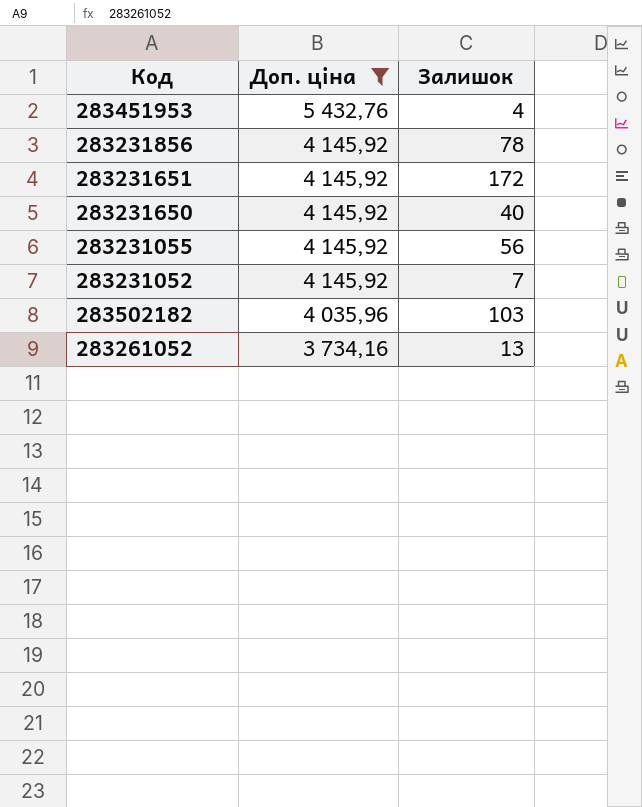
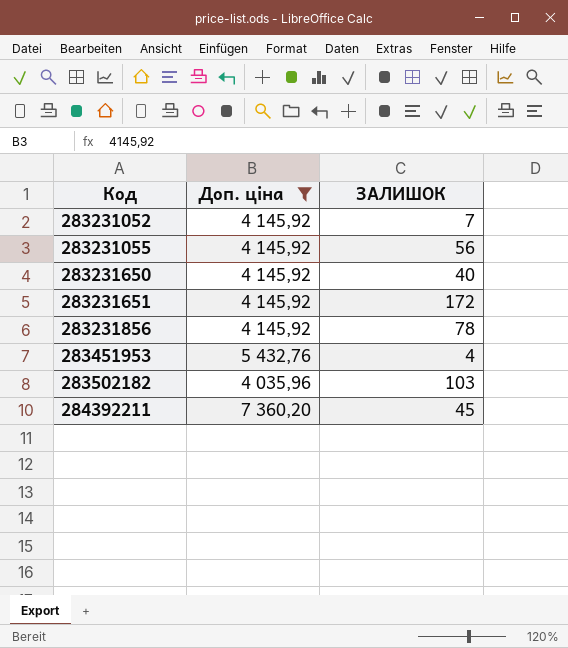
row order: Доп. ціна descending -> Код ascending
column name: Залишок -> ЗАЛИШОК
row 283261052: 3 734,16 | 13 -> none
row 284392211: none -> 7 360,20 | 45

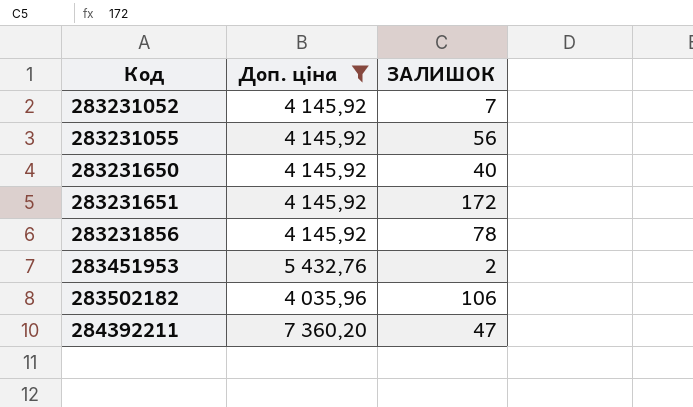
283451953 | ЗАЛИШОК: 4 -> 2
283502182 | ЗАЛИШОК: 103 -> 106
284392211 | ЗАЛИШОК: 45 -> 47

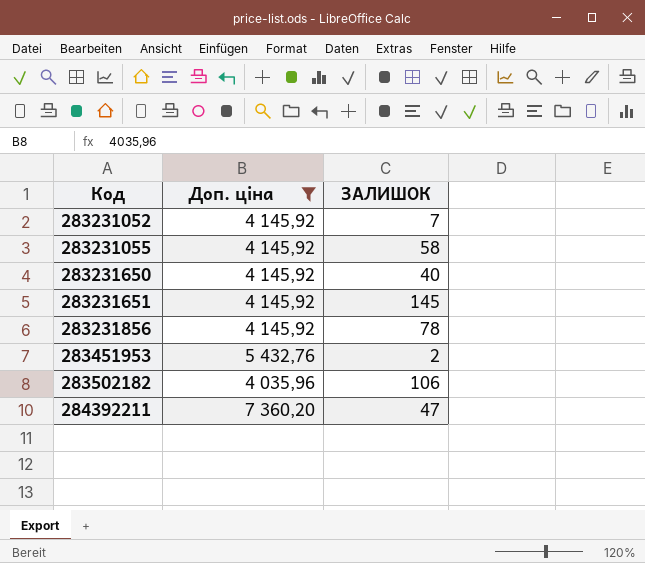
283231055 | ЗАЛИШОК: 56 -> 58
283231651 | ЗАЛИШОК: 172 -> 145

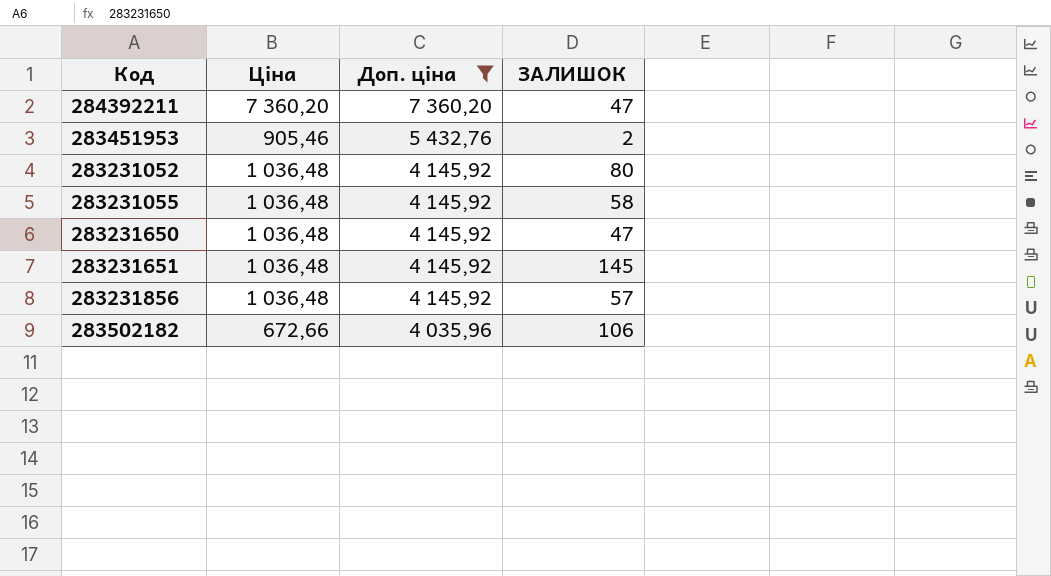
row order: Код ascending -> Доп. ціна descending
column Ціна | position: none -> 2
283231052 | ЗАЛИШОК: 7 -> 80
283231650 | ЗАЛИШОК: 40 -> 47
283231856 | ЗАЛИШОК: 78 -> 57

